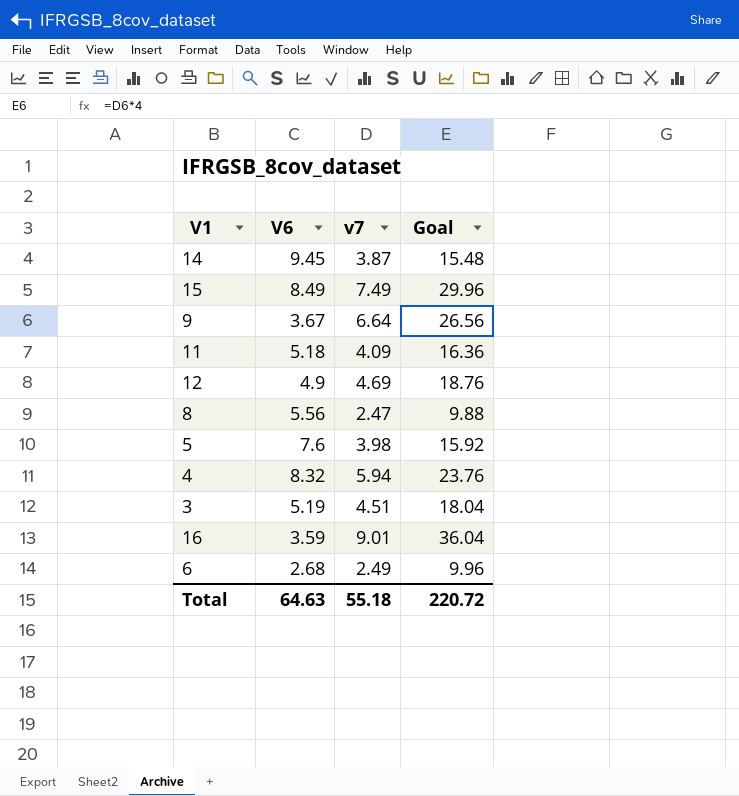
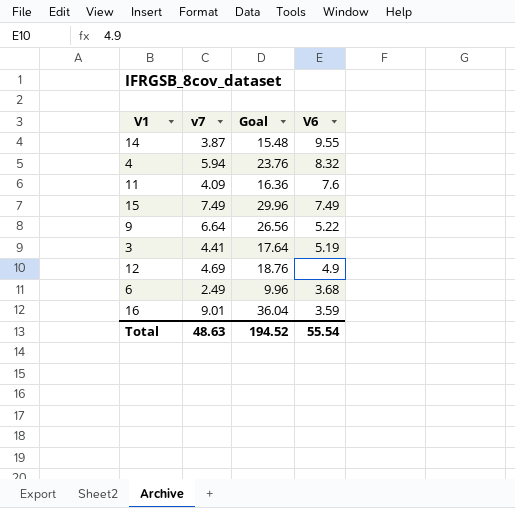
row order: none -> V6 descending
column V6 | position: 2 -> 4
row 8: 5.56 | 2.47 | 9.88 -> none
row 5: 7.6 | 3.98 | 15.92 -> none
14 | V6: 9.45 -> 9.55
11 | V6: 5.18 -> 7.6
15 | V6: 8.49 -> 7.49
9 | V6: 3.67 -> 5.22
3 | v7: 4.51 -> 4.41
3 | Goal: 18.04 -> 17.64
6 | V6: 2.68 -> 3.68
Total | v7: 55.18 -> 48.63
Total | Goal: 220.72 -> 194.52
Total | V6: 64.63 -> 55.54

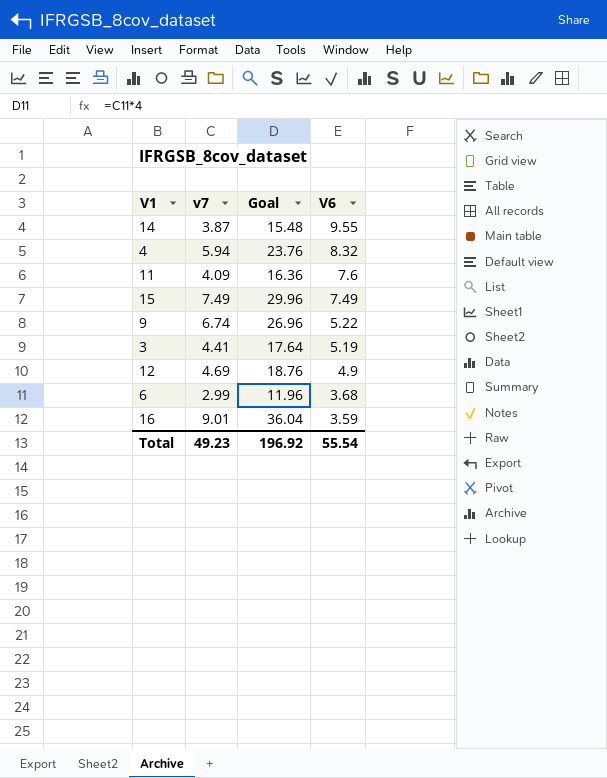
9 | v7: 6.64 -> 6.74
9 | Goal: 26.56 -> 26.96
6 | v7: 2.49 -> 2.99
6 | Goal: 9.96 -> 11.96
Total | v7: 48.63 -> 49.23
Total | Goal: 194.52 -> 196.92

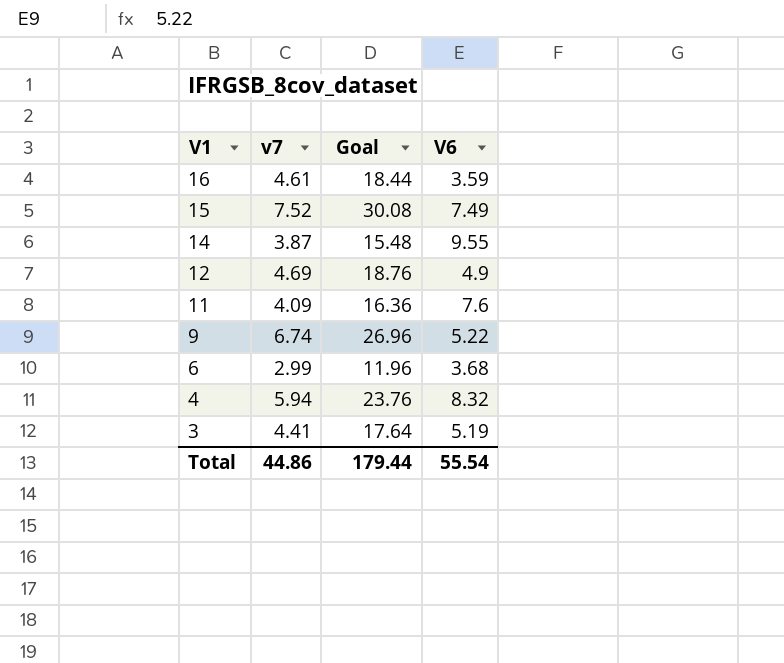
row order: V6 descending -> V1 descending
16 | v7: 9.01 -> 4.61
16 | Goal: 36.04 -> 18.44
15 | v7: 7.49 -> 7.52
15 | Goal: 29.96 -> 30.08
Total | v7: 49.23 -> 44.86
Total | Goal: 196.92 -> 179.44

